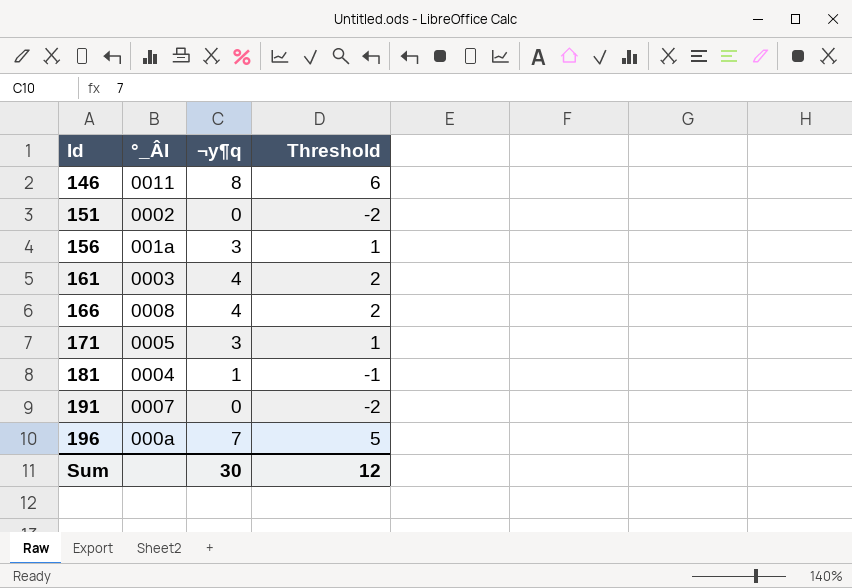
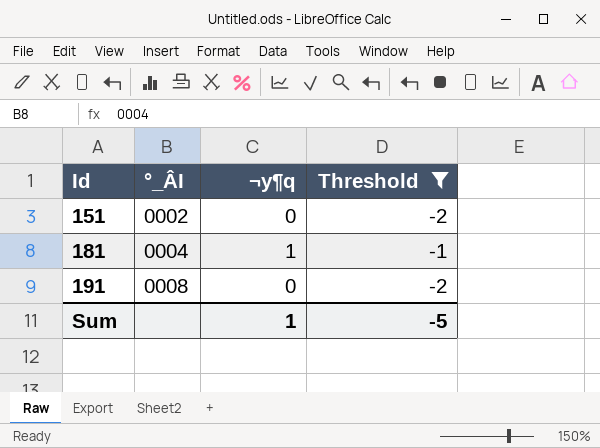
filter: none -> Threshold <= -1
191 | °_ÂI: 0007 -> 0008
Sum | ¬y¶q: 30 -> 1
Sum | Threshold: 12 -> -5

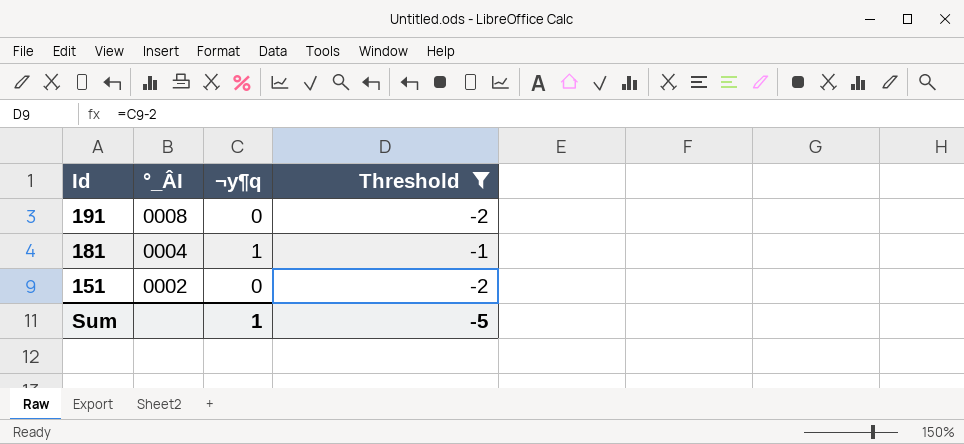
row order: Id ascending -> Id descending

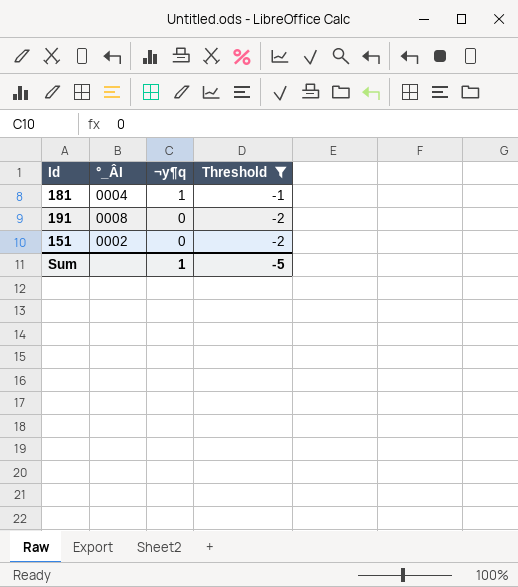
row order: Id descending -> ¬y¶q descending

